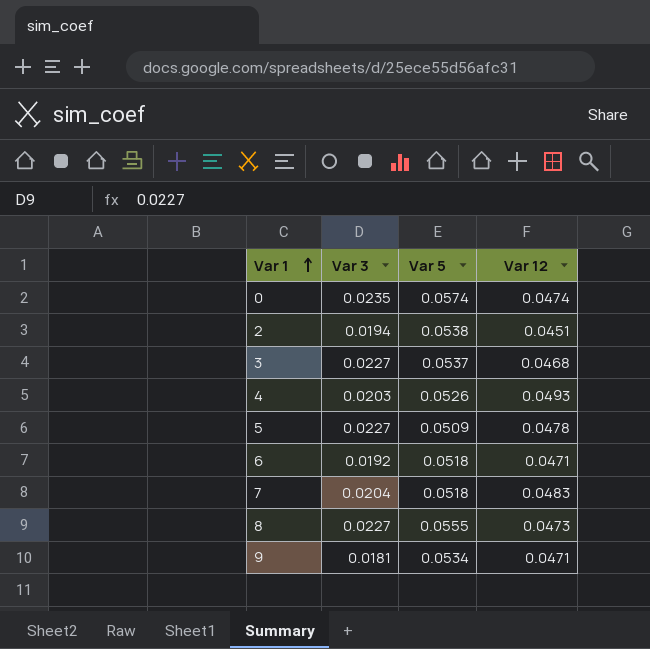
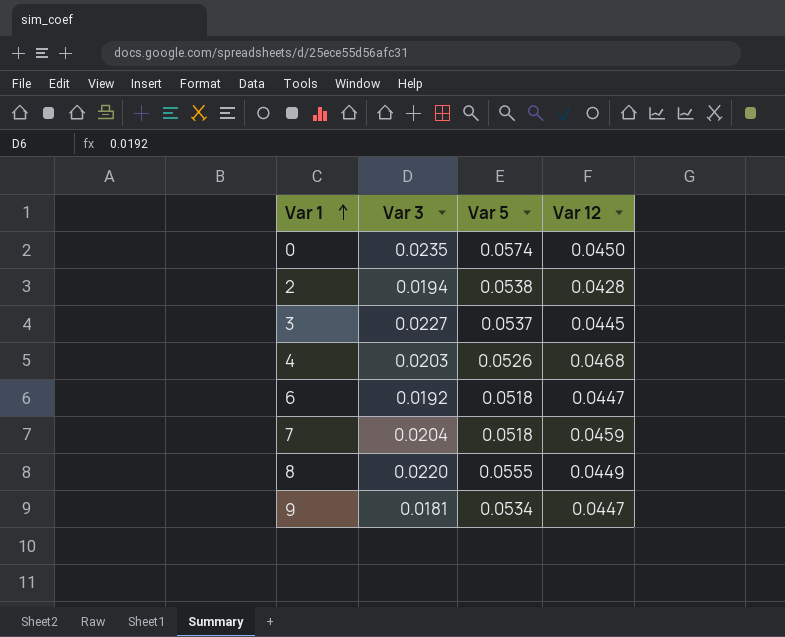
row 5: 0.0227 | 0.0509 | 0.0478 -> none
0 | Var 12: 0.0474 -> 0.0450
2 | Var 12: 0.0451 -> 0.0428
3 | Var 12: 0.0468 -> 0.0445
4 | Var 12: 0.0493 -> 0.0468
6 | Var 12: 0.0471 -> 0.0447
7 | Var 12: 0.0483 -> 0.0459
8 | Var 3: 0.0227 -> 0.0220
8 | Var 12: 0.0473 -> 0.0449
9 | Var 12: 0.0471 -> 0.0447

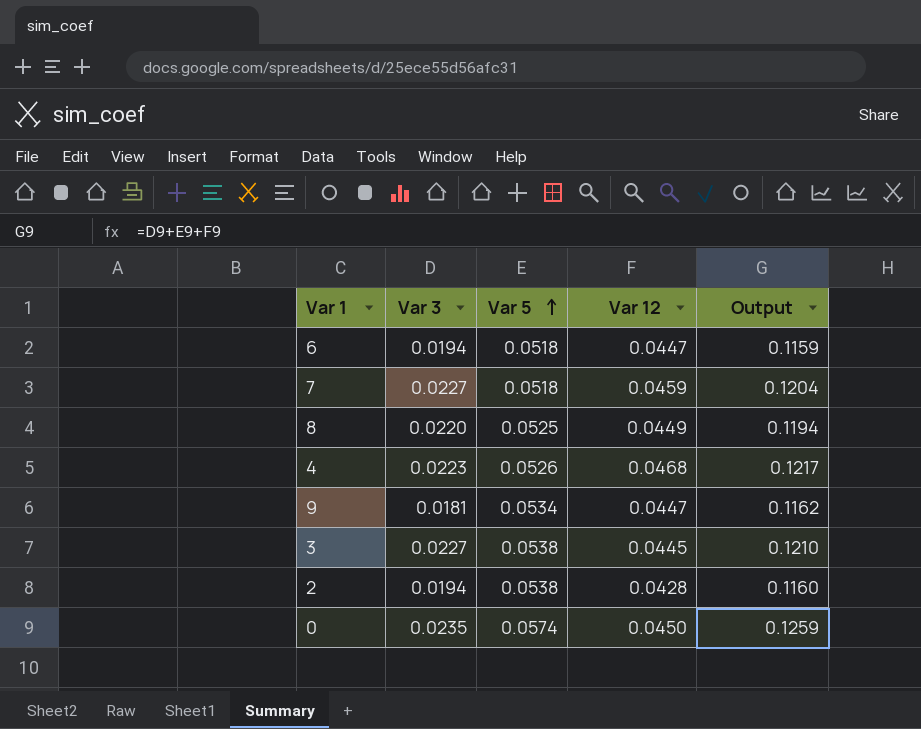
row order: Var 1 ascending -> Var 5 ascending
column Output | formula: none -> [Var 3] + [Var 5] + [Var 12]
6 | Var 3: 0.0192 -> 0.0194
7 | Var 3: 0.0204 -> 0.0227
8 | Var 5: 0.0555 -> 0.0525
4 | Var 3: 0.0203 -> 0.0223
3 | Var 5: 0.0537 -> 0.0538

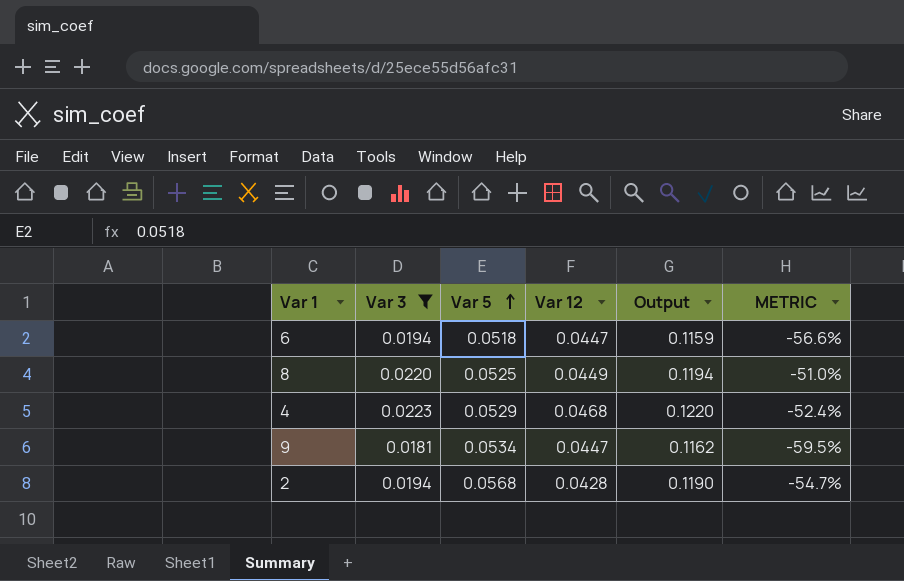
filter: none -> Var 3 <= 0.0223
column METRIC | formula: none -> ([Var 3] - [Var 12]) / [Var 12]
4 | Var 5: 0.0526 -> 0.0529
4 | Output: 0.1217 -> 0.1220
2 | Var 5: 0.0538 -> 0.0568
2 | Output: 0.1160 -> 0.1190

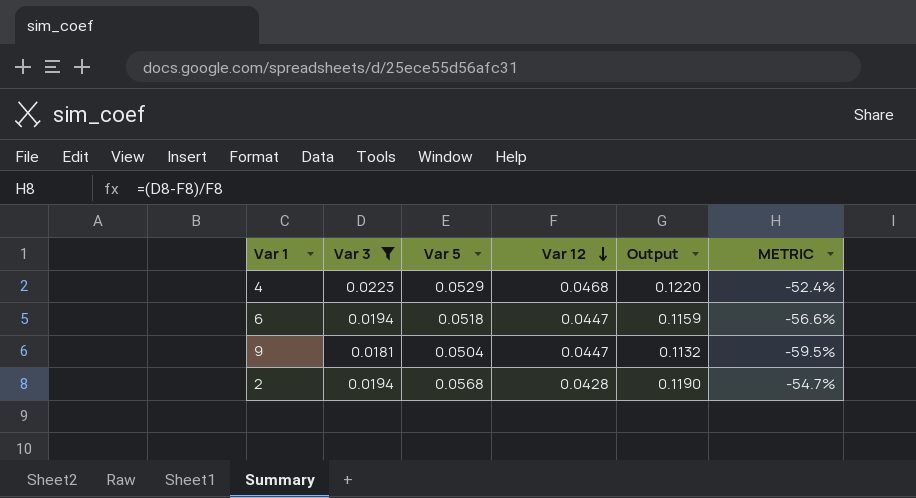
row order: Var 5 ascending -> Var 12 descending
row 8: 0.0220 | 0.0525 | 0.0449 | 0.1194 | -51.0% -> none
9 | Var 5: 0.0534 -> 0.0504
9 | Output: 0.1162 -> 0.1132

